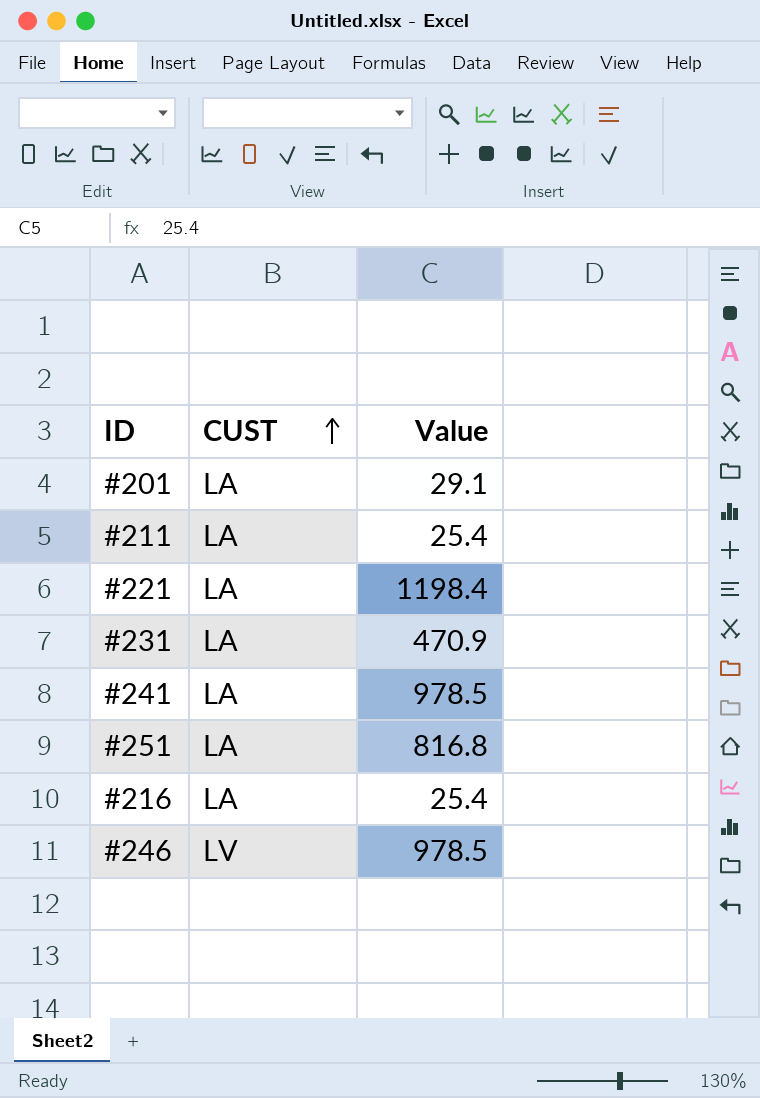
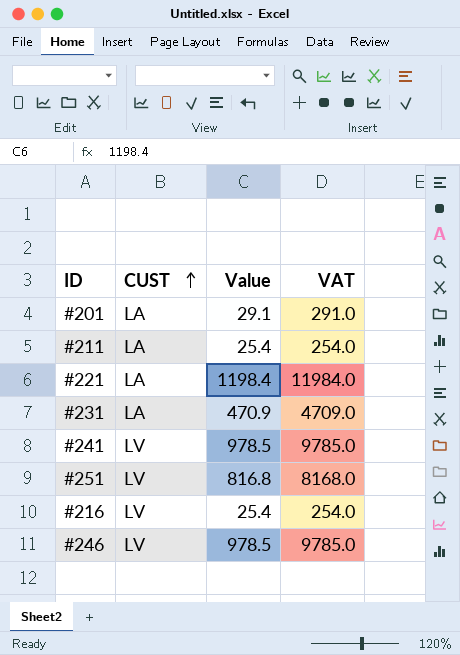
column VAT | formula: none -> [Value] * 10
#241 | CUST: LA -> LV
#251 | CUST: LA -> LV
#216 | CUST: LA -> LV

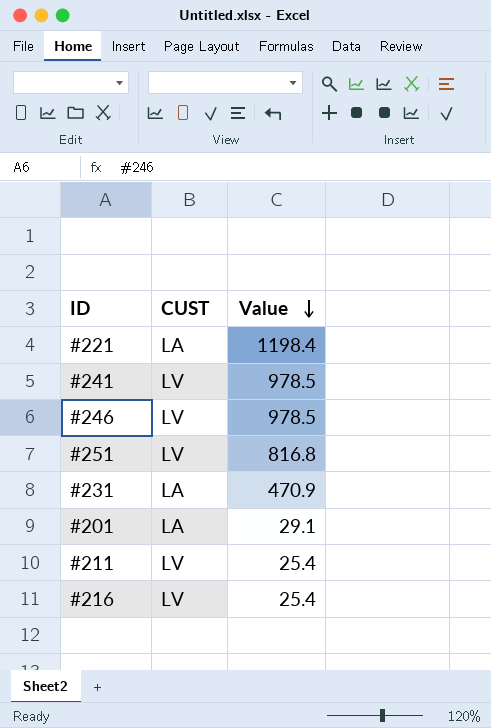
row order: CUST ascending -> Value descending
column VAT | formula: [Value] * 10 -> none
#211 | CUST: LA -> LV

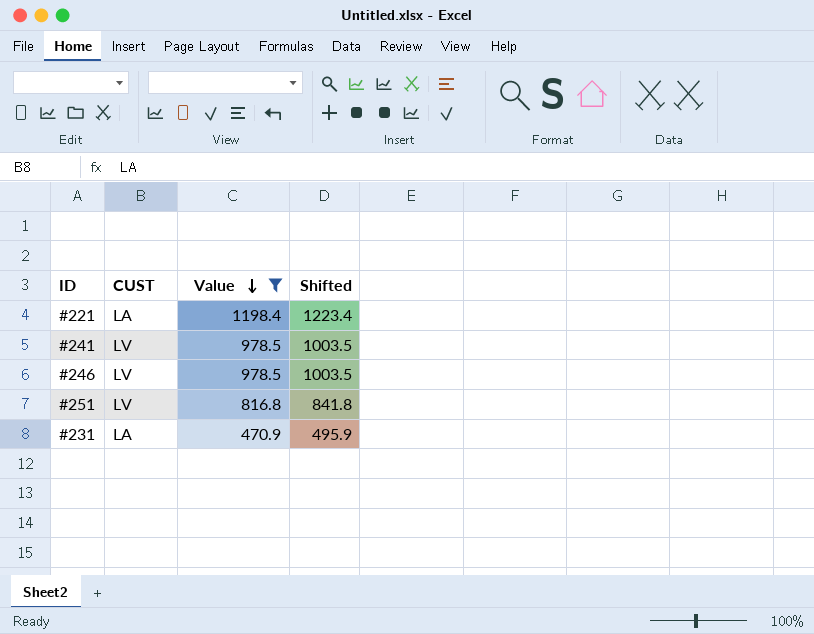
filter: none -> Value >= 470.9
column Shifted | formula: none -> [Value] + 25

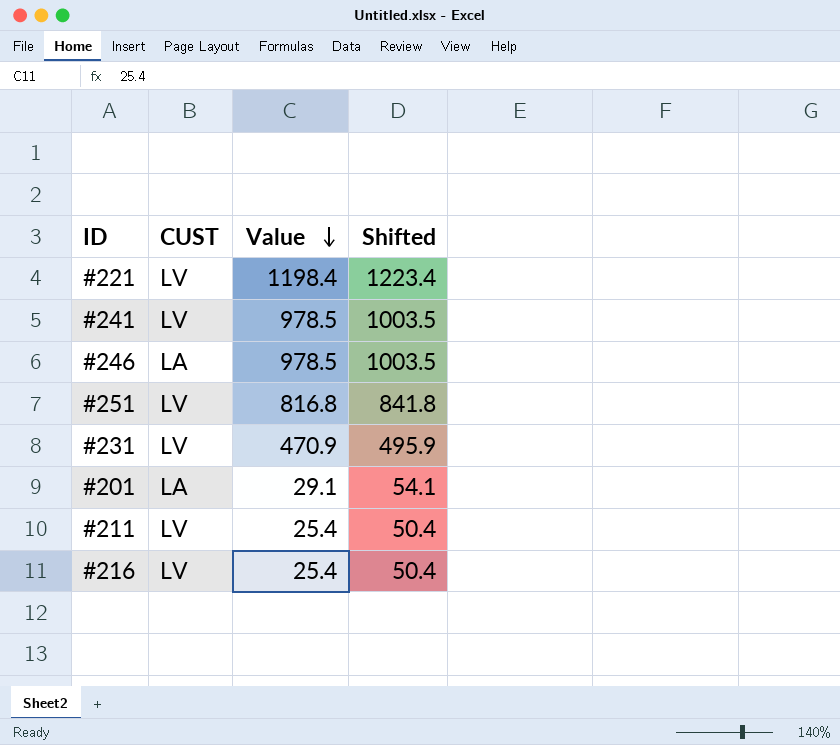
filter: Value >= 470.9 -> none
#221 | CUST: LA -> LV
#246 | CUST: LV -> LA
#231 | CUST: LA -> LV

